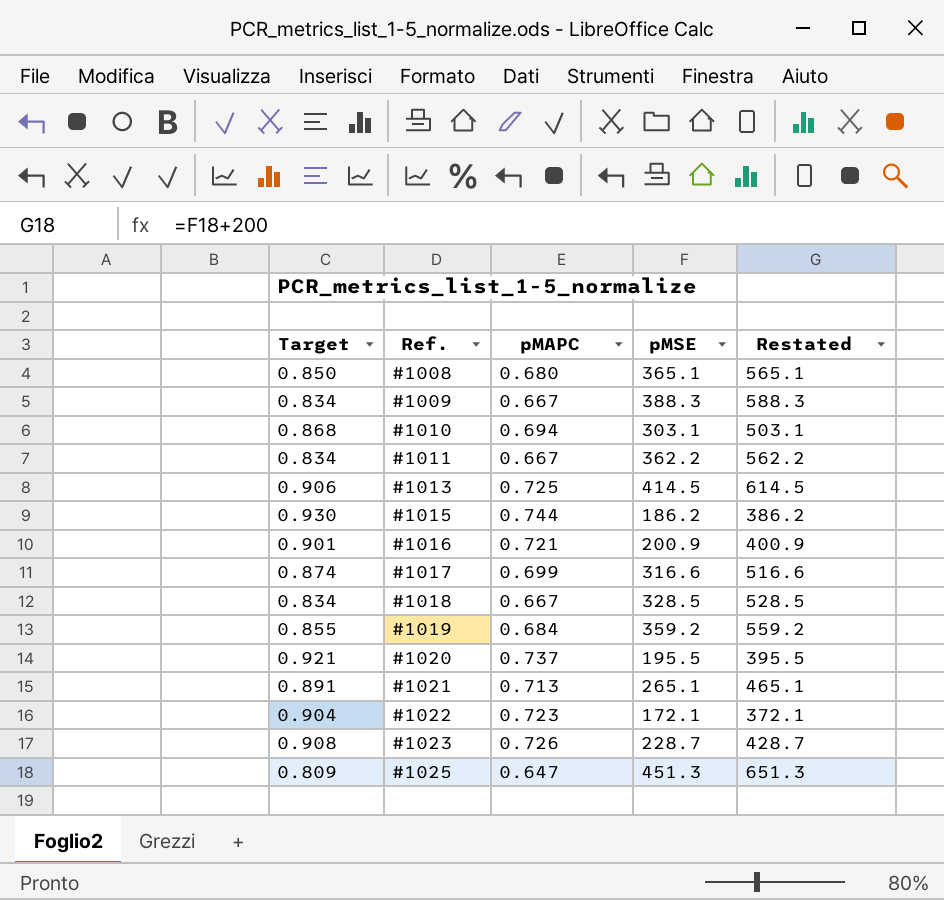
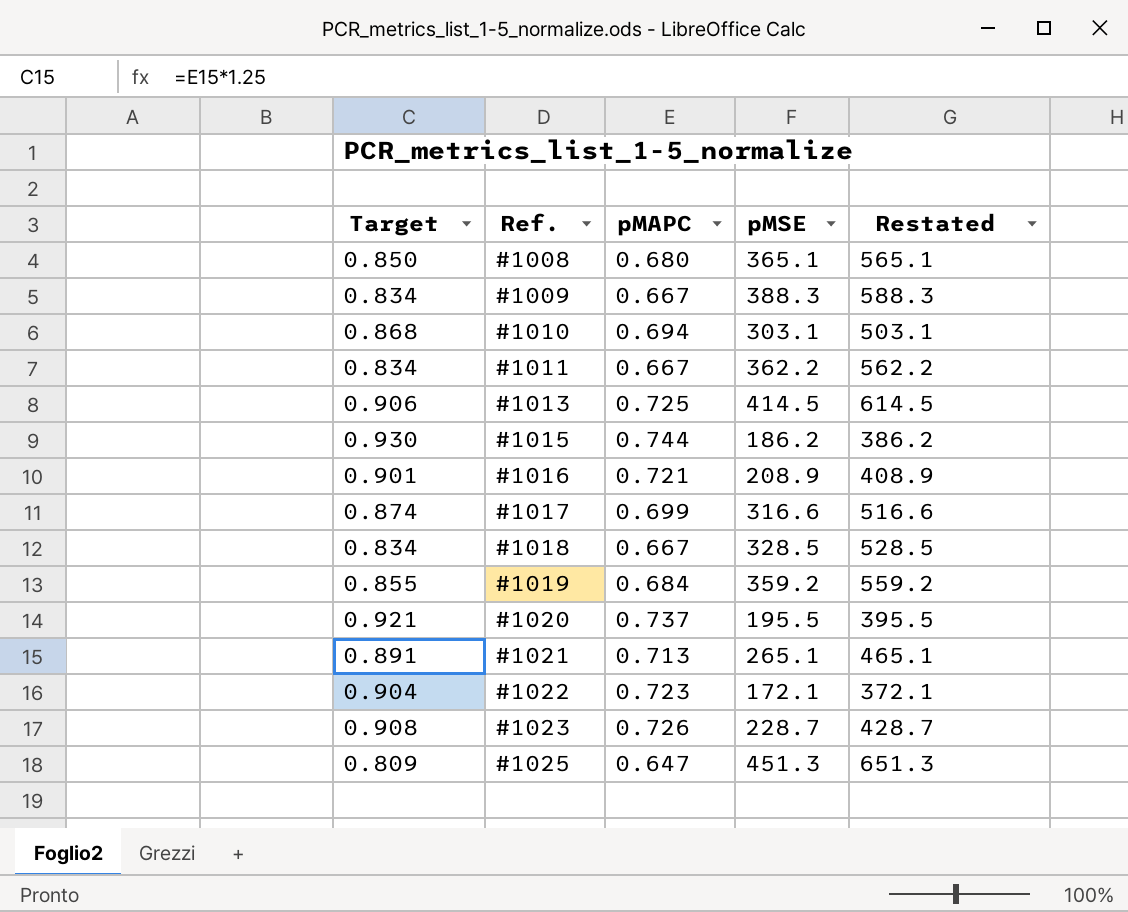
#1016 | pMSE: 200.9 -> 208.9
#1016 | Restated: 400.9 -> 408.9

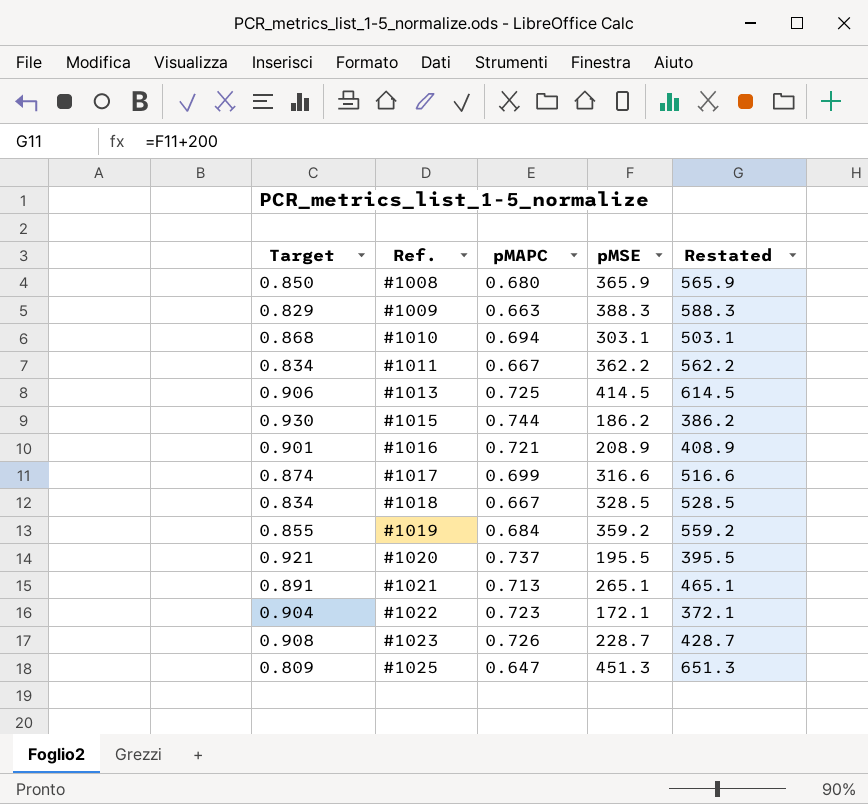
#1008 | pMSE: 365.1 -> 365.9
#1008 | Restated: 565.1 -> 565.9
#1009 | Target: 0.834 -> 0.829
#1009 | pMAPC: 0.667 -> 0.663

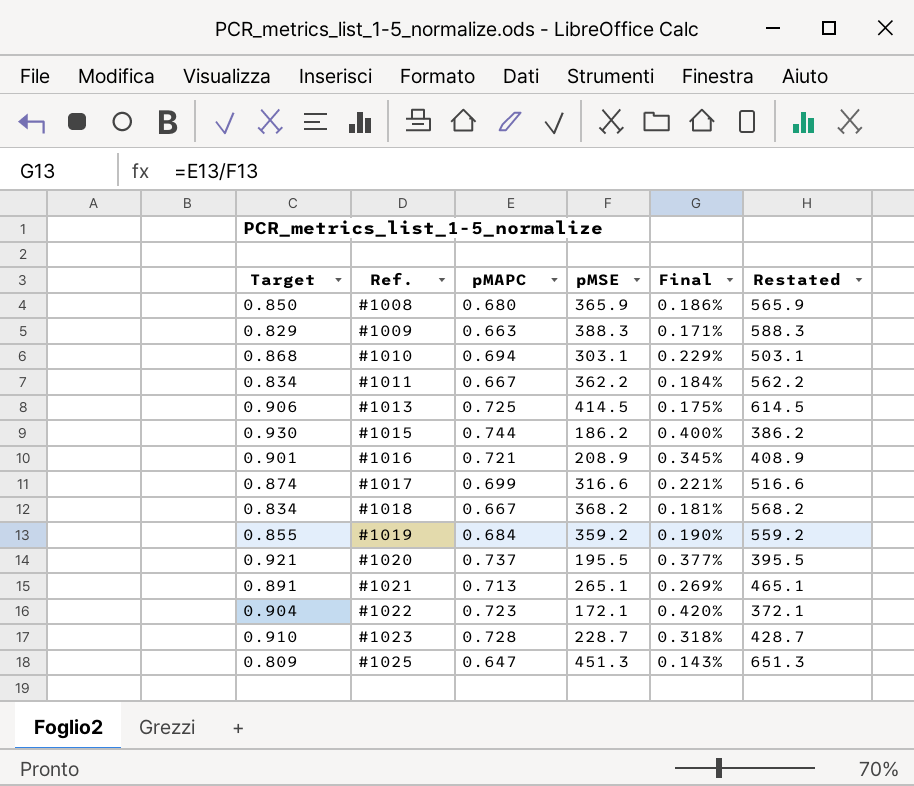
column Final | formula: none -> [pMAPC] / [pMSE]
#1018 | pMSE: 328.5 -> 368.2
#1018 | Restated: 528.5 -> 568.2
#1023 | Target: 0.908 -> 0.910
#1023 | pMAPC: 0.726 -> 0.728

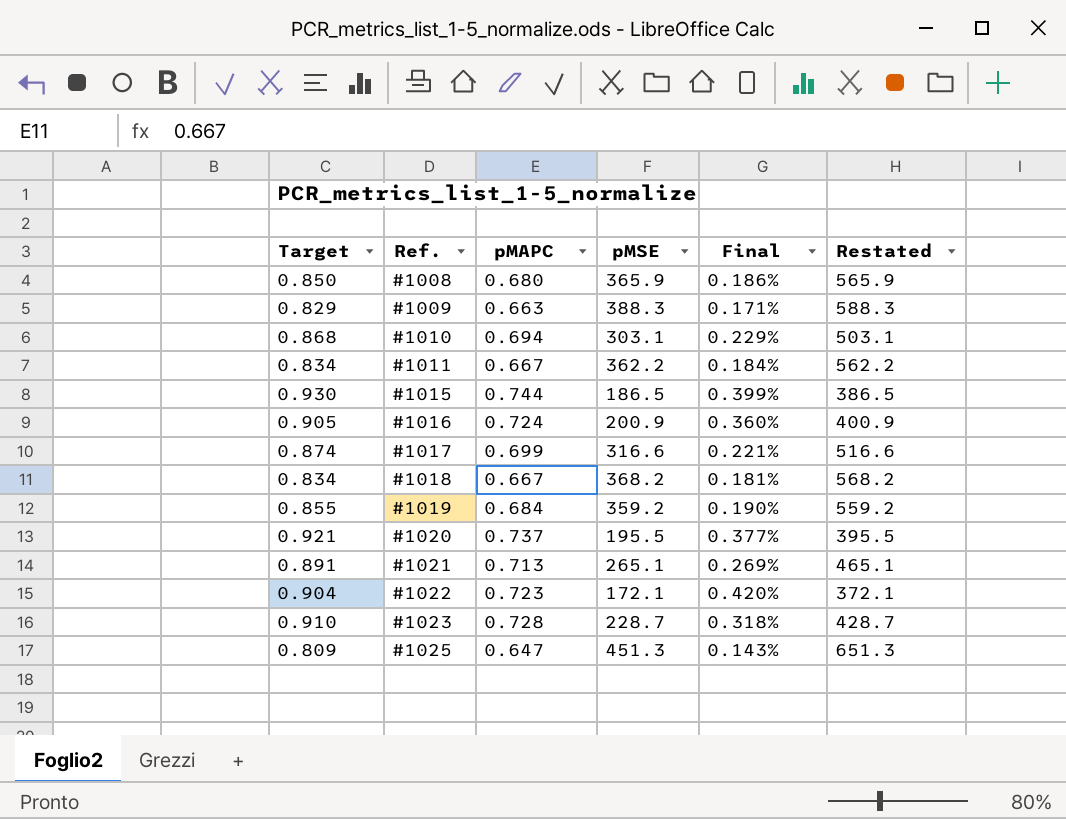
row #1013: 0.906 | 0.725 | 414.5 | 0.175% | 614.5 -> none
#1015 | pMSE: 186.2 -> 186.5
#1015 | Final: 0.400% -> 0.399%
#1015 | Restated: 386.2 -> 386.5
#1016 | Target: 0.901 -> 0.905
#1016 | pMAPC: 0.721 -> 0.724
#1016 | pMSE: 208.9 -> 200.9
#1016 | Final: 0.345% -> 0.360%
#1016 | Restated: 408.9 -> 400.9

